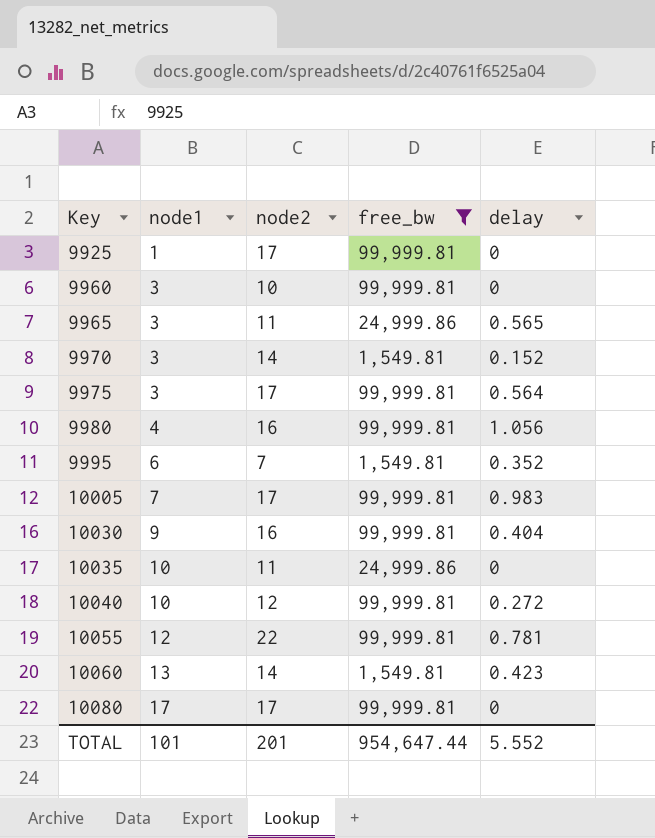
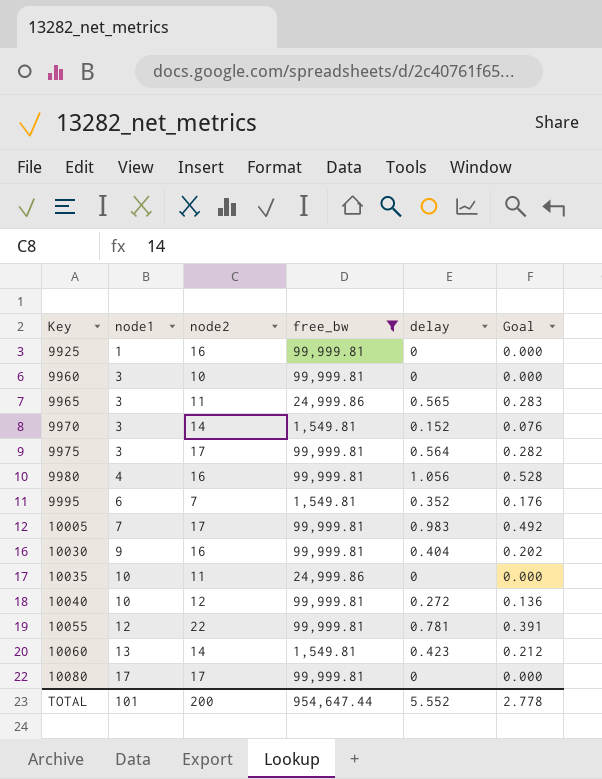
column Goal | formula: none -> [delay] * 0.5
9925 | node2: 17 -> 16
TOTAL | node2: 201 -> 200

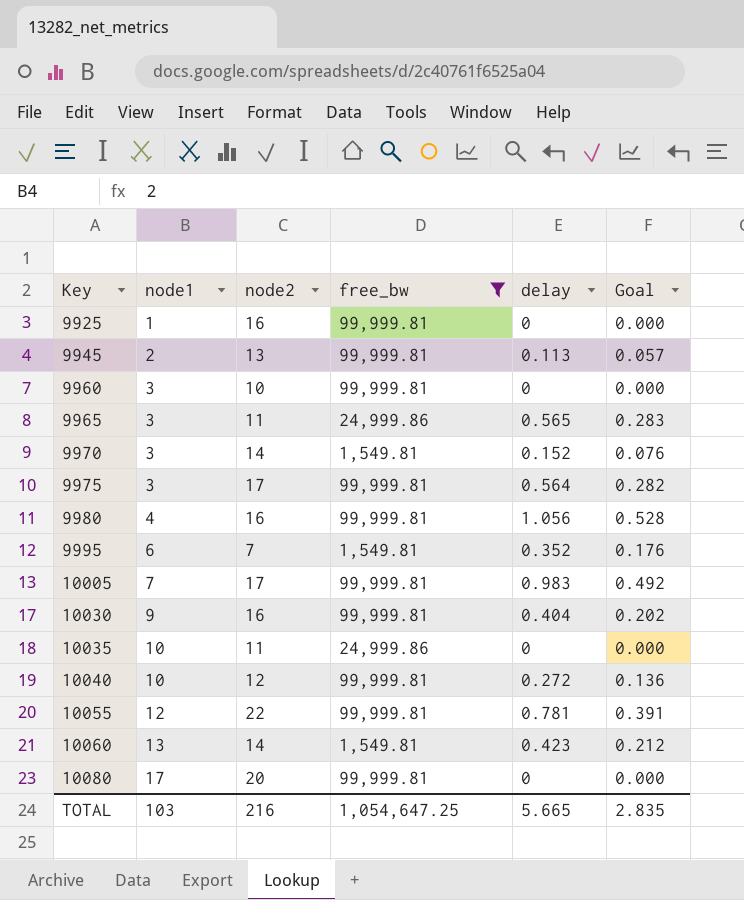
row 9945: none -> 2 | 13 | 99,999.81 | 0.113 | 0.057
10080 | node2: 17 -> 20
TOTAL | node1: 101 -> 103
TOTAL | node2: 200 -> 216
TOTAL | free_bw: 954,647.44 -> 1,054,647.25
TOTAL | delay: 5.552 -> 5.665
TOTAL | Goal: 2.778 -> 2.835

